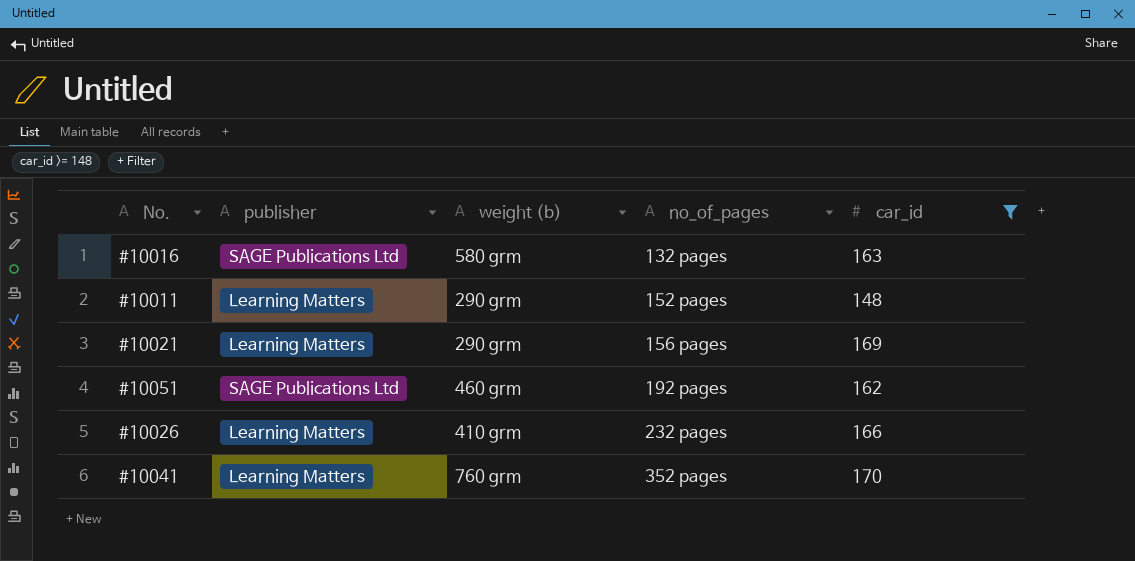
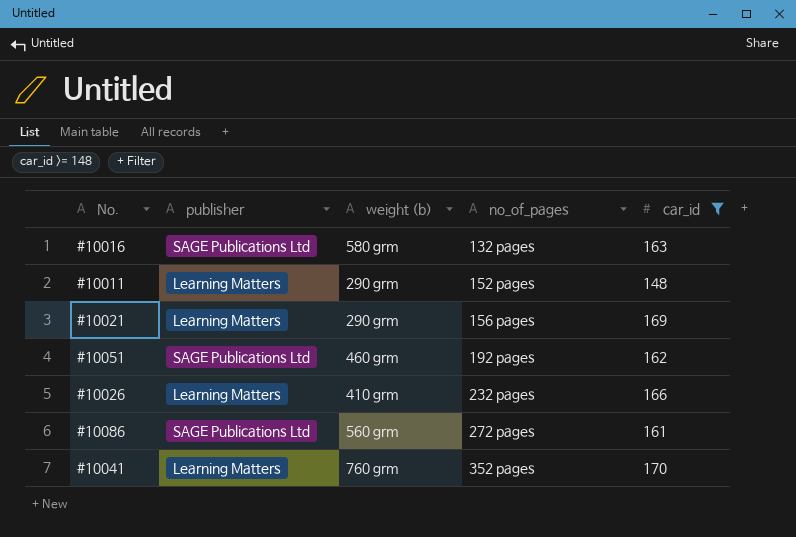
row #10086: none -> SAGE Publications Ltd | 560 grm | 272 pages | 161

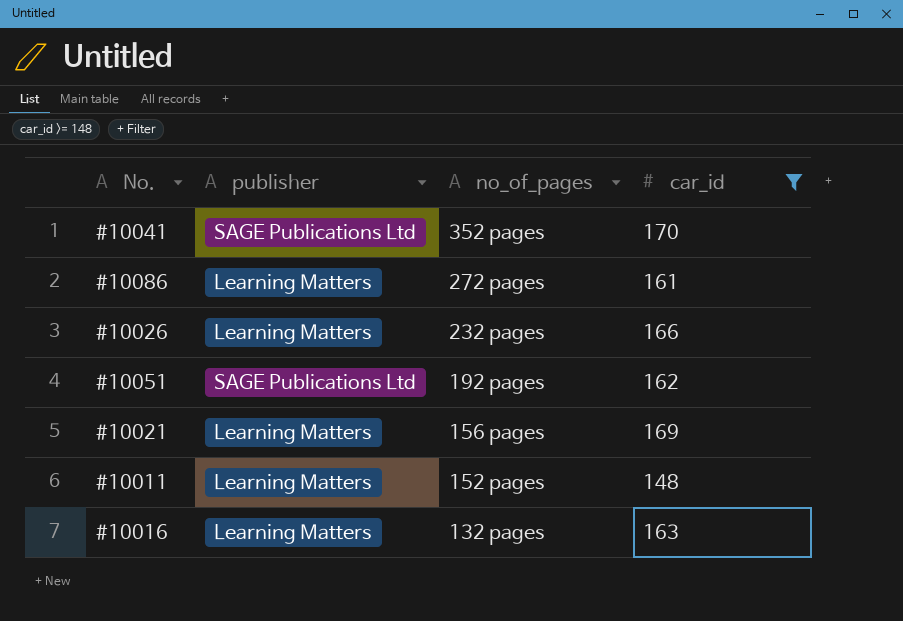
row order: no_of_pages ascending -> no_of_pages descending
column weight (b) | position: 3 -> none
#10041 | publisher: Learning Matters -> SAGE Publications Ltd
#10086 | publisher: SAGE Publications Ltd -> Learning Matters
#10016 | publisher: SAGE Publications Ltd -> Learning Matters

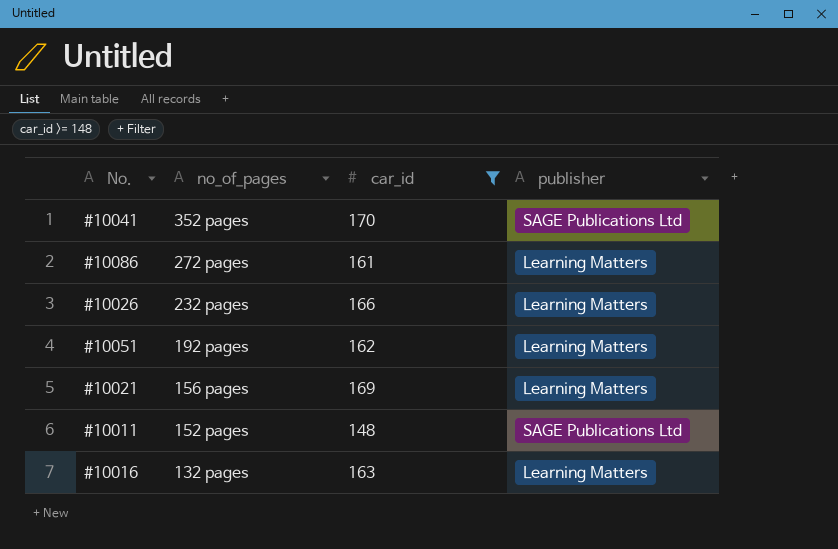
column publisher | position: 2 -> 4
#10051 | publisher: SAGE Publications Ltd -> Learning Matters
#10011 | publisher: Learning Matters -> SAGE Publications Ltd

